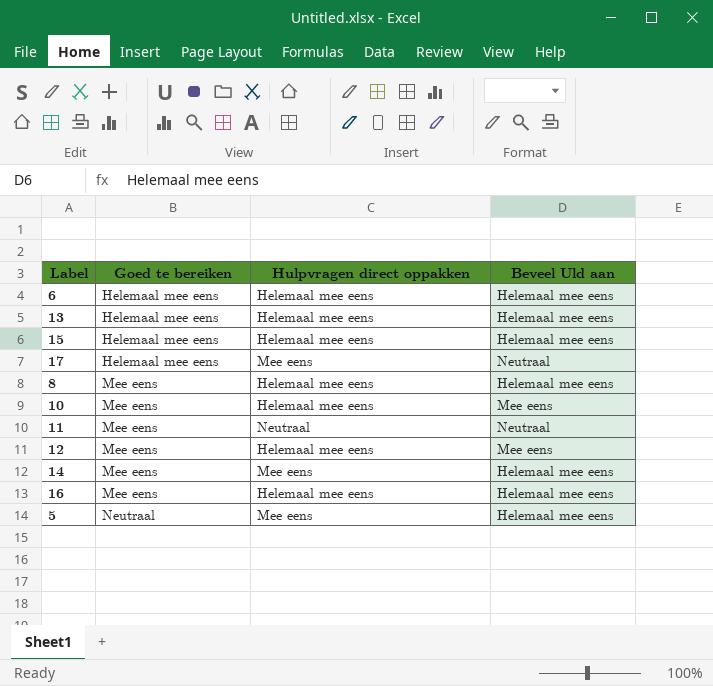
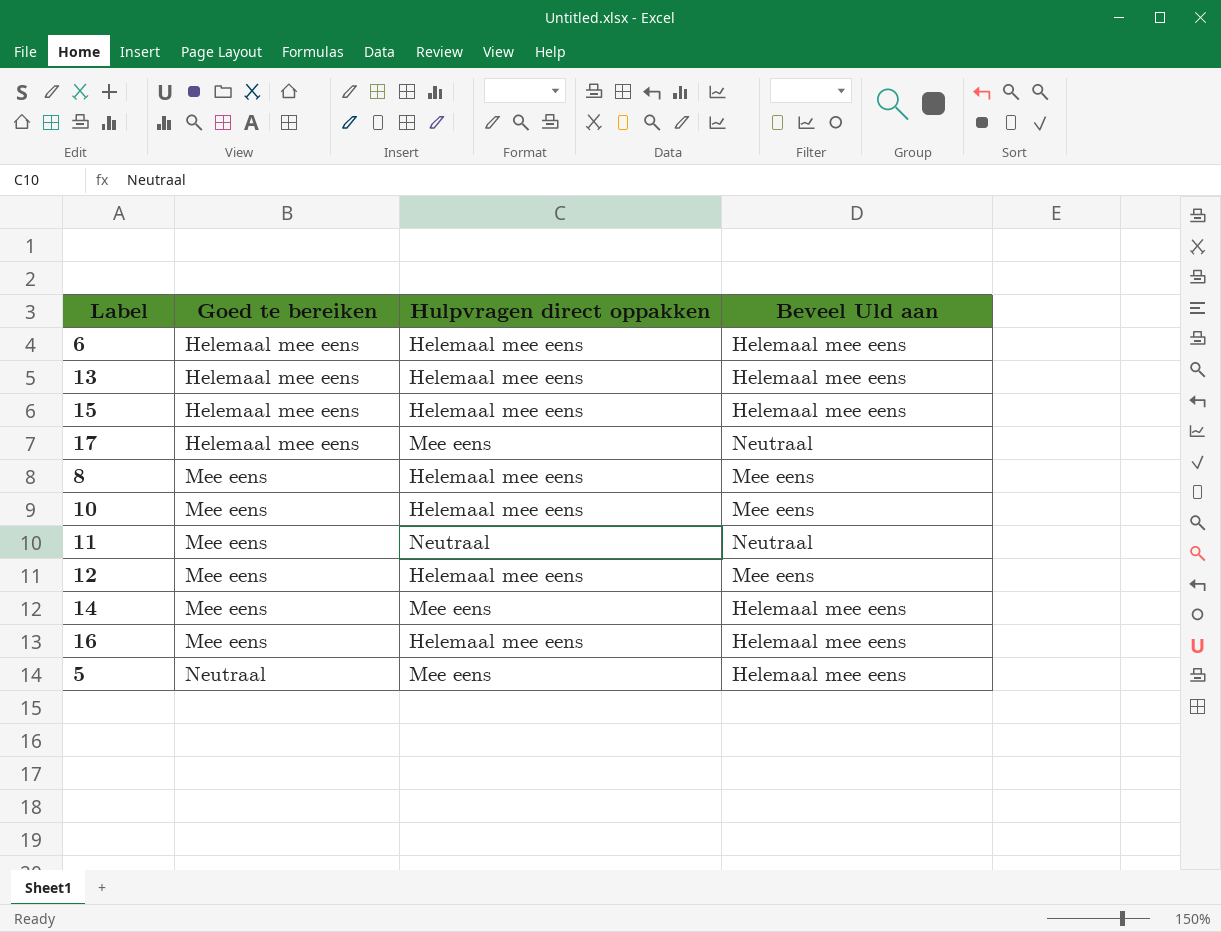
8 | Beveel Uld aan: Helemaal mee eens -> Mee eens

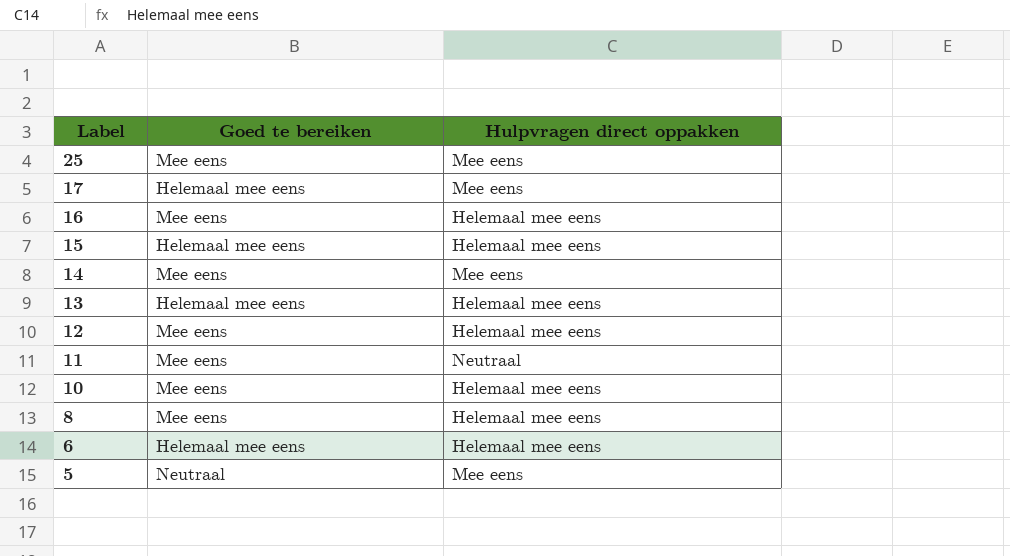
row order: Goed te bereiken ascending -> Label descending
column Beveel Uld aan | position: 4 -> none
row 25: none -> Mee eens | Mee eens

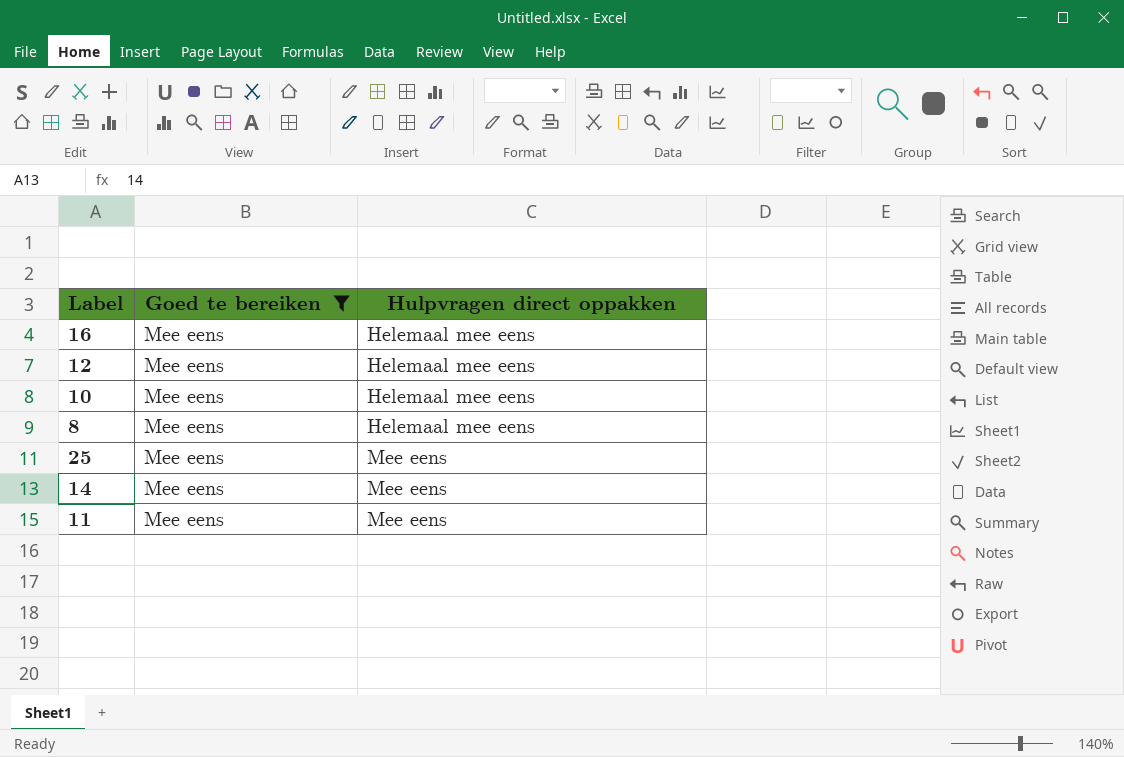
filter: none -> Goed te bereiken = Mee eens
row order: Label descending -> Hulpvragen direct oppakken ascending
11 | Hulpvragen direct oppakken: Neutraal -> Mee eens

